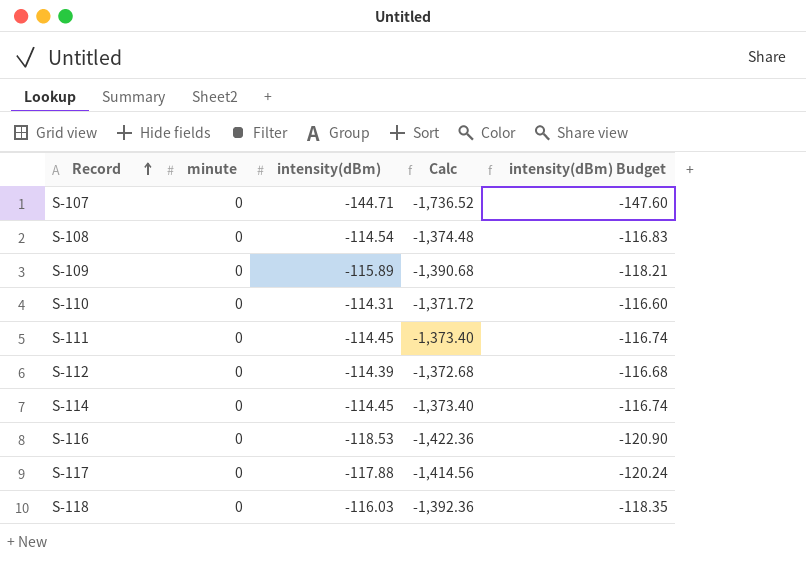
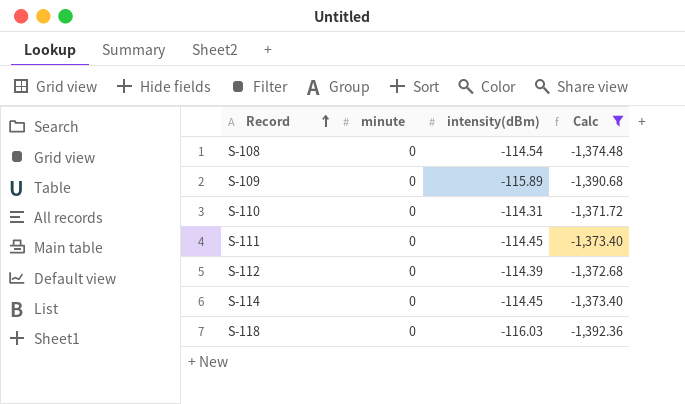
filter: none -> Calc >= -1,392.36
column intensity(dBm) Budget | formula: [intensity(dBm)] * 1.02 -> none

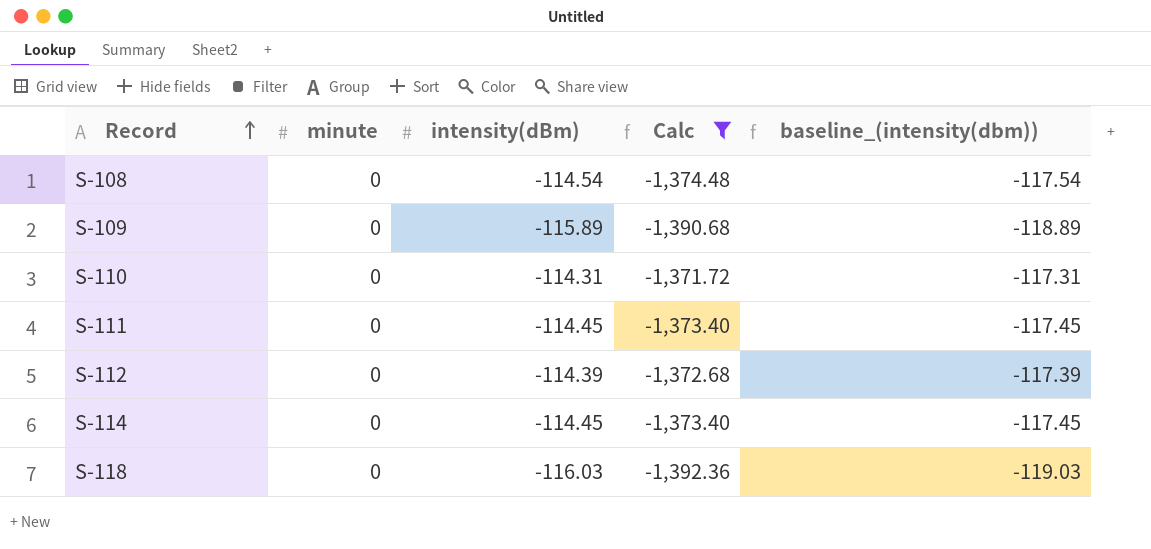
column baseline_(intensity(dbm)) | formula: none -> [intensity(dBm)] - 3

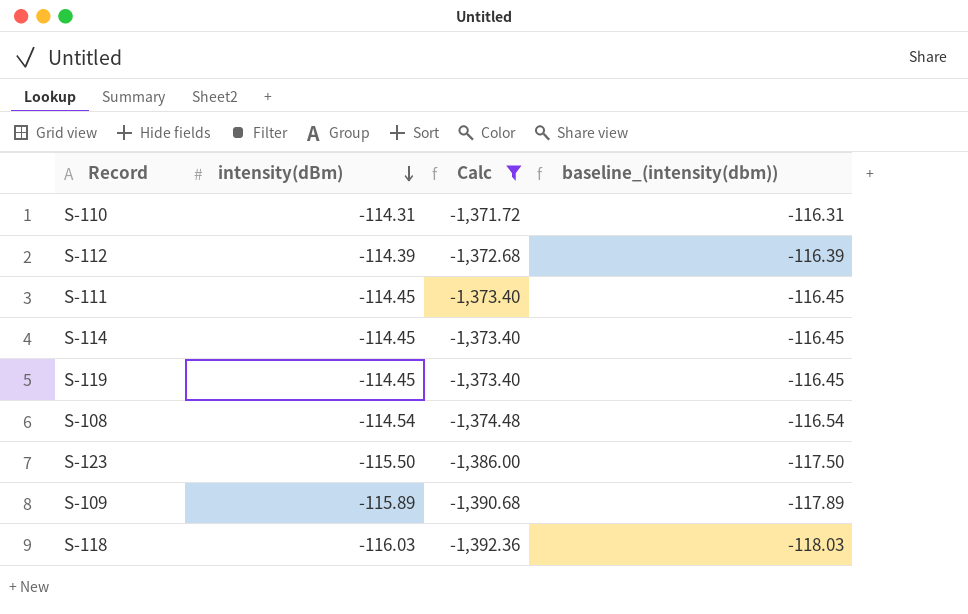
row order: Record ascending -> intensity(dBm) descending
column minute | position: 2 -> none
column baseline_(intensity(dbm)) | formula: [intensity(dBm)] - 3 -> [intensity(dBm)] - 2
row S-119: none -> -114.45 | -1,373.40 | -116.45
row S-123: none -> -115.50 | -1,386.00 | -117.50

